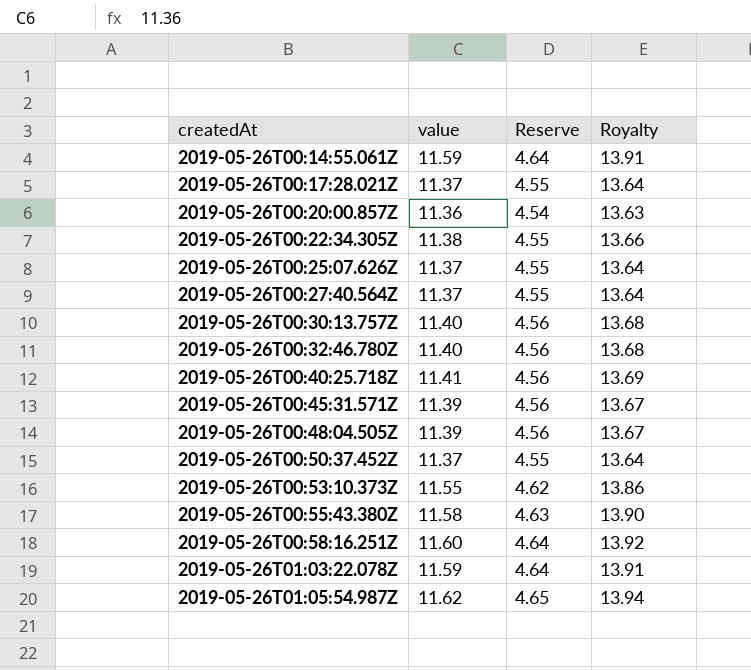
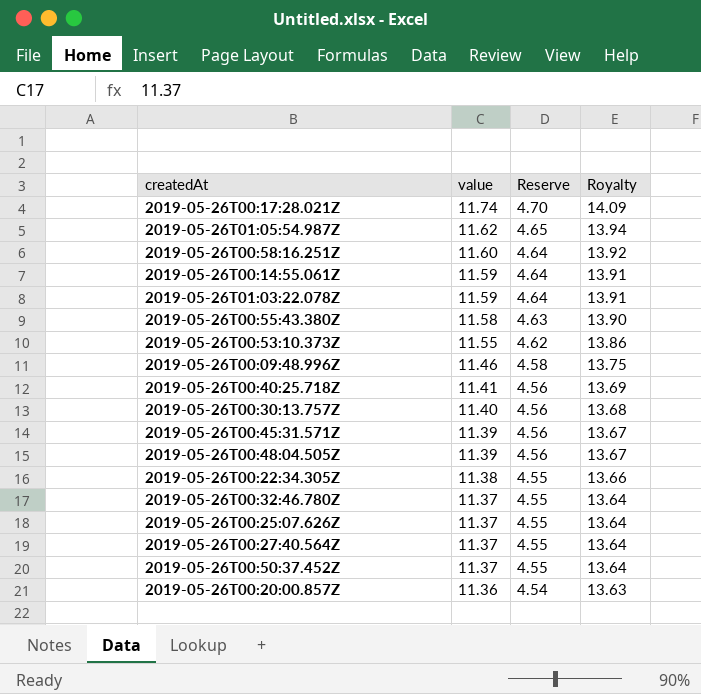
row order: createdAt ascending -> value descending
2019-05-26T00:17:28.021Z | value: 11.37 -> 11.74
2019-05-26T00:17:28.021Z | Reserve: 4.55 -> 4.70
2019-05-26T00:17:28.021Z | Royalty: 13.64 -> 14.09
row 2019-05-26T00:09:48.996Z: none -> 11.46 | 4.58 | 13.75
2019-05-26T00:32:46.780Z | value: 11.40 -> 11.37
2019-05-26T00:32:46.780Z | Reserve: 4.56 -> 4.55
2019-05-26T00:32:46.780Z | Royalty: 13.68 -> 13.64

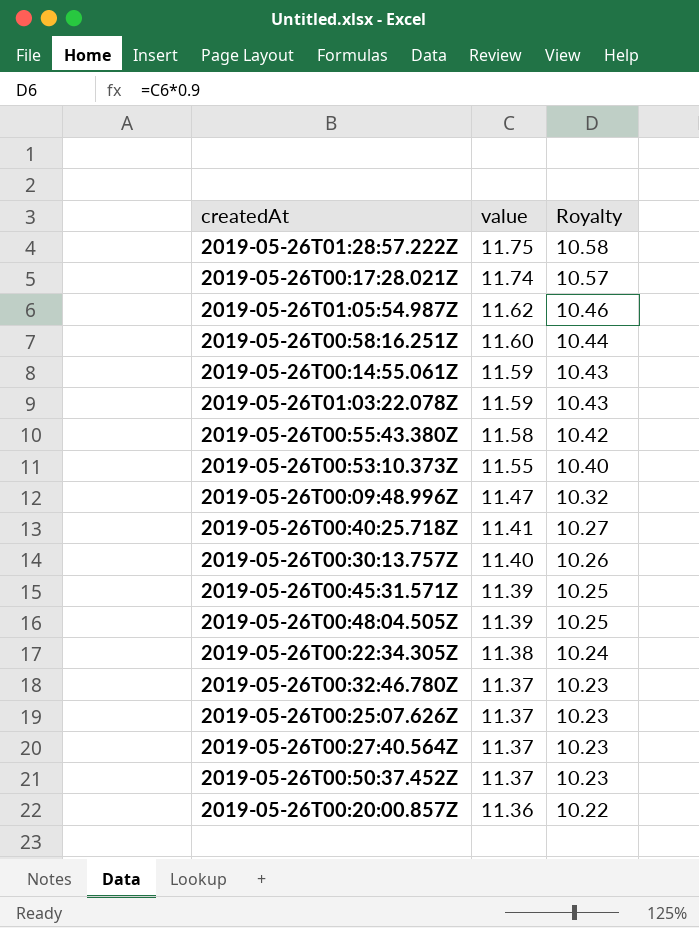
column Reserve | formula: [value] * 0.4 -> none
column Royalty | formula: [value] * 1.2 -> [value] * 0.9
row 2019-05-26T01:28:57.222Z: none -> 11.75 | 10.58
2019-05-26T00:09:48.996Z | value: 11.46 -> 11.47

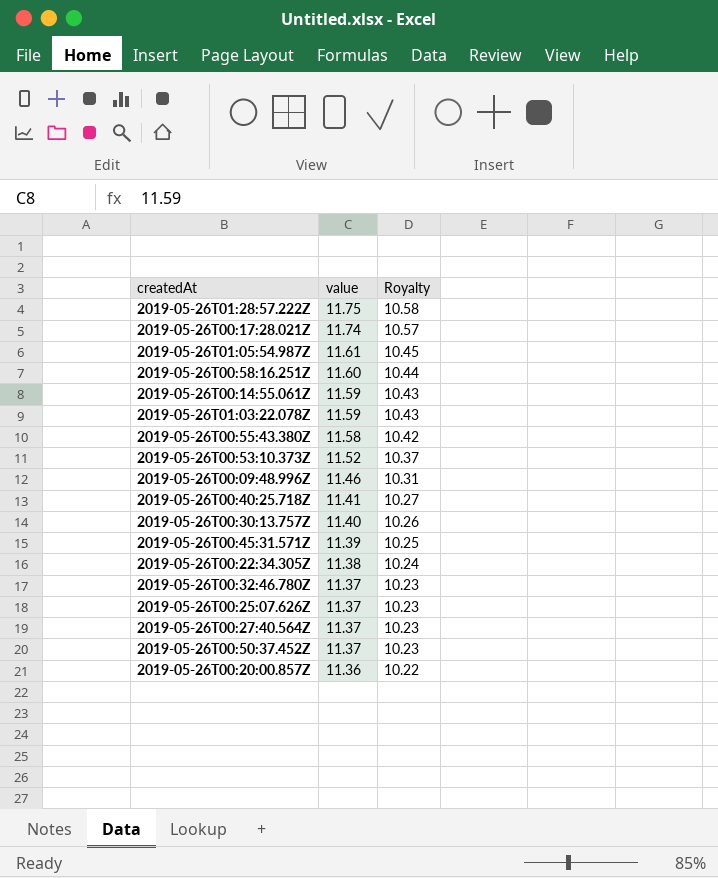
row 2019-05-26T00:48:04.505Z: 11.39 | 10.25 -> none
2019-05-26T01:05:54.987Z | value: 11.62 -> 11.61
2019-05-26T01:05:54.987Z | Royalty: 10.46 -> 10.45
2019-05-26T00:53:10.373Z | value: 11.55 -> 11.52
2019-05-26T00:53:10.373Z | Royalty: 10.40 -> 10.37
2019-05-26T00:09:48.996Z | value: 11.47 -> 11.46
2019-05-26T00:09:48.996Z | Royalty: 10.32 -> 10.31

